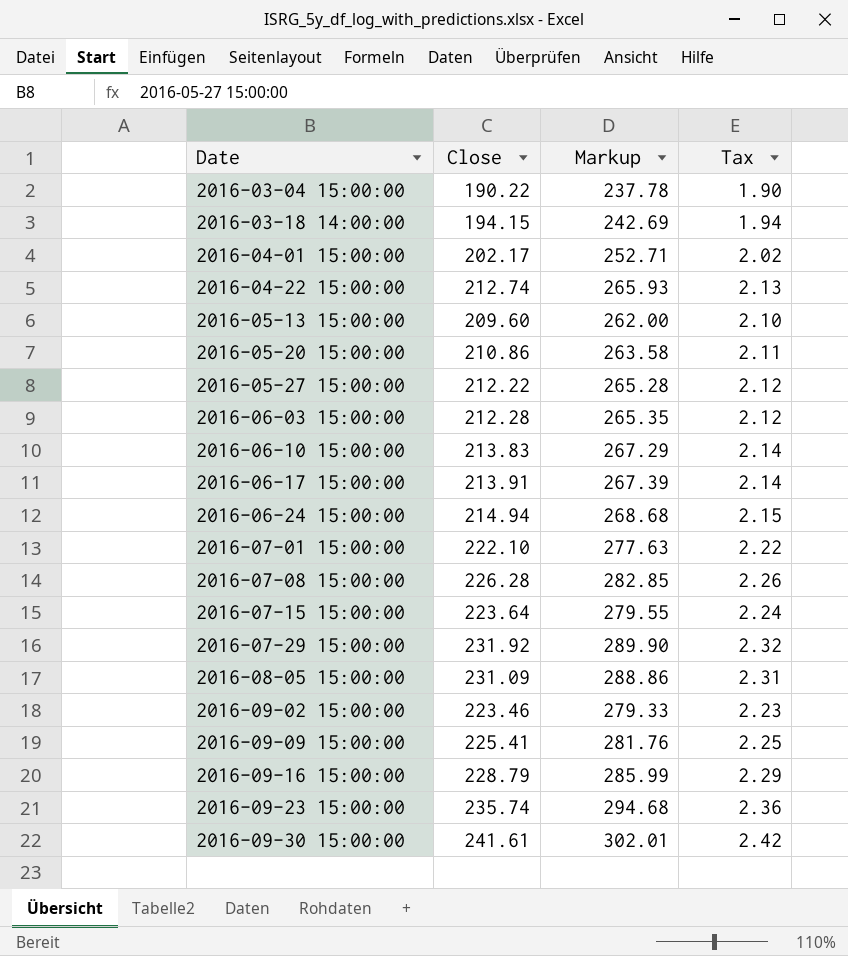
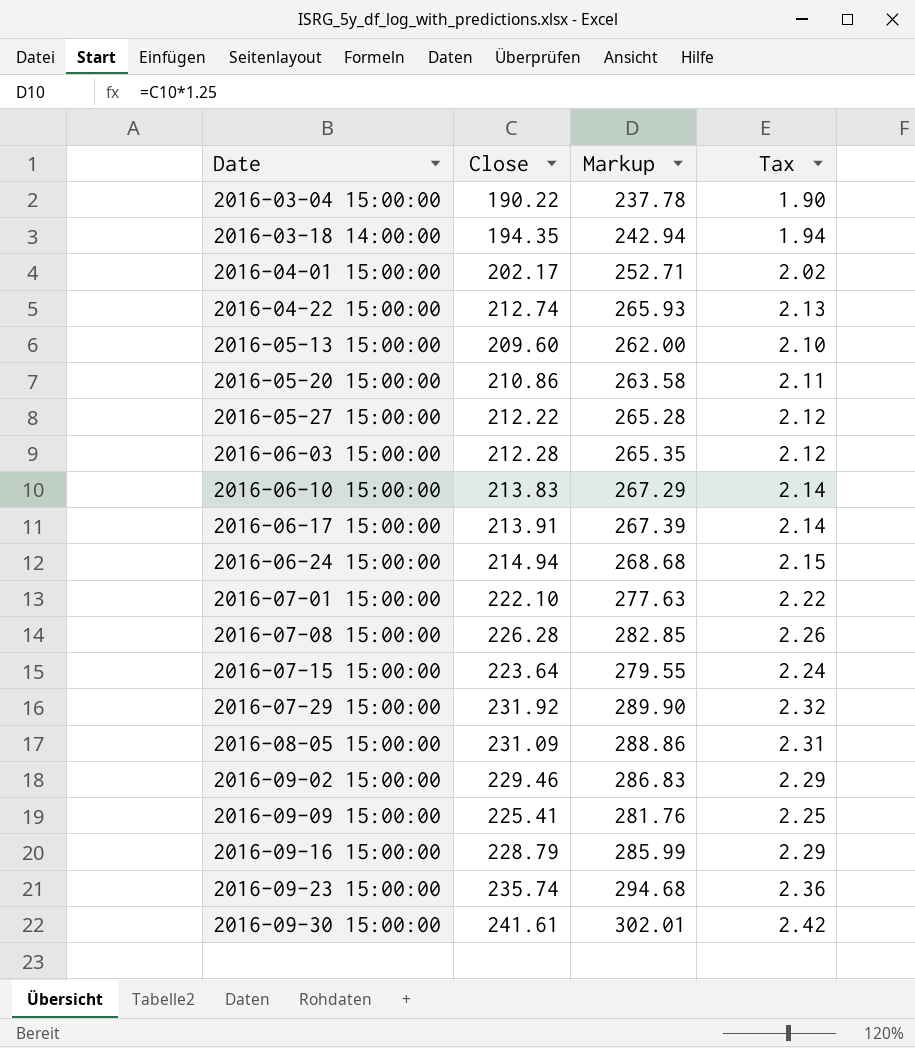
2016-03-18 14:00:00 | Close: 194.15 -> 194.35
2016-03-18 14:00:00 | Markup: 242.69 -> 242.94
2016-09-02 15:00:00 | Close: 223.46 -> 229.46
2016-09-02 15:00:00 | Markup: 279.33 -> 286.83
2016-09-02 15:00:00 | Tax: 2.23 -> 2.29

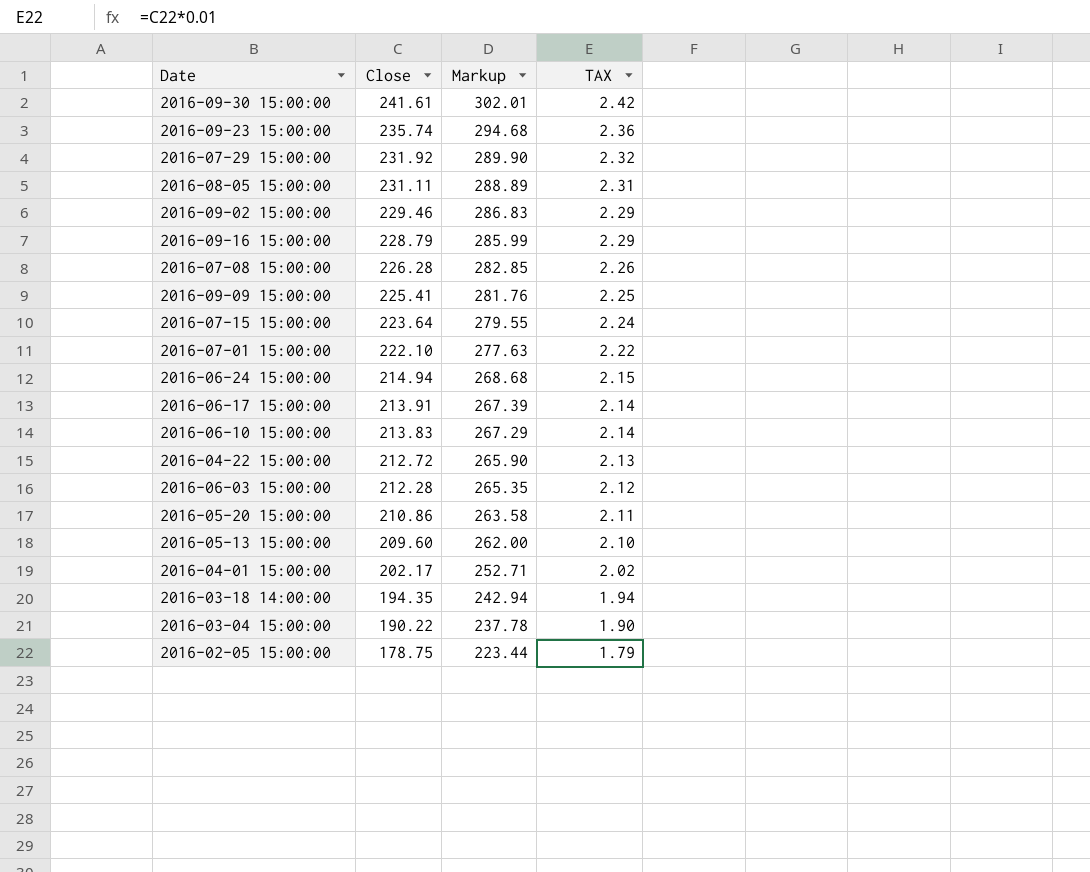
row order: Date ascending -> Close descending
column name: Tax -> TAX
row 2016-05-27 15:00:00: 212.22 | 265.28 | 2.12 -> none
2016-08-05 15:00:00 | Close: 231.09 -> 231.11
2016-08-05 15:00:00 | Markup: 288.86 -> 288.89
2016-04-22 15:00:00 | Close: 212.74 -> 212.72
2016-04-22 15:00:00 | Markup: 265.93 -> 265.90
row 2016-02-05 15:00:00: none -> 178.75 | 223.44 | 1.79

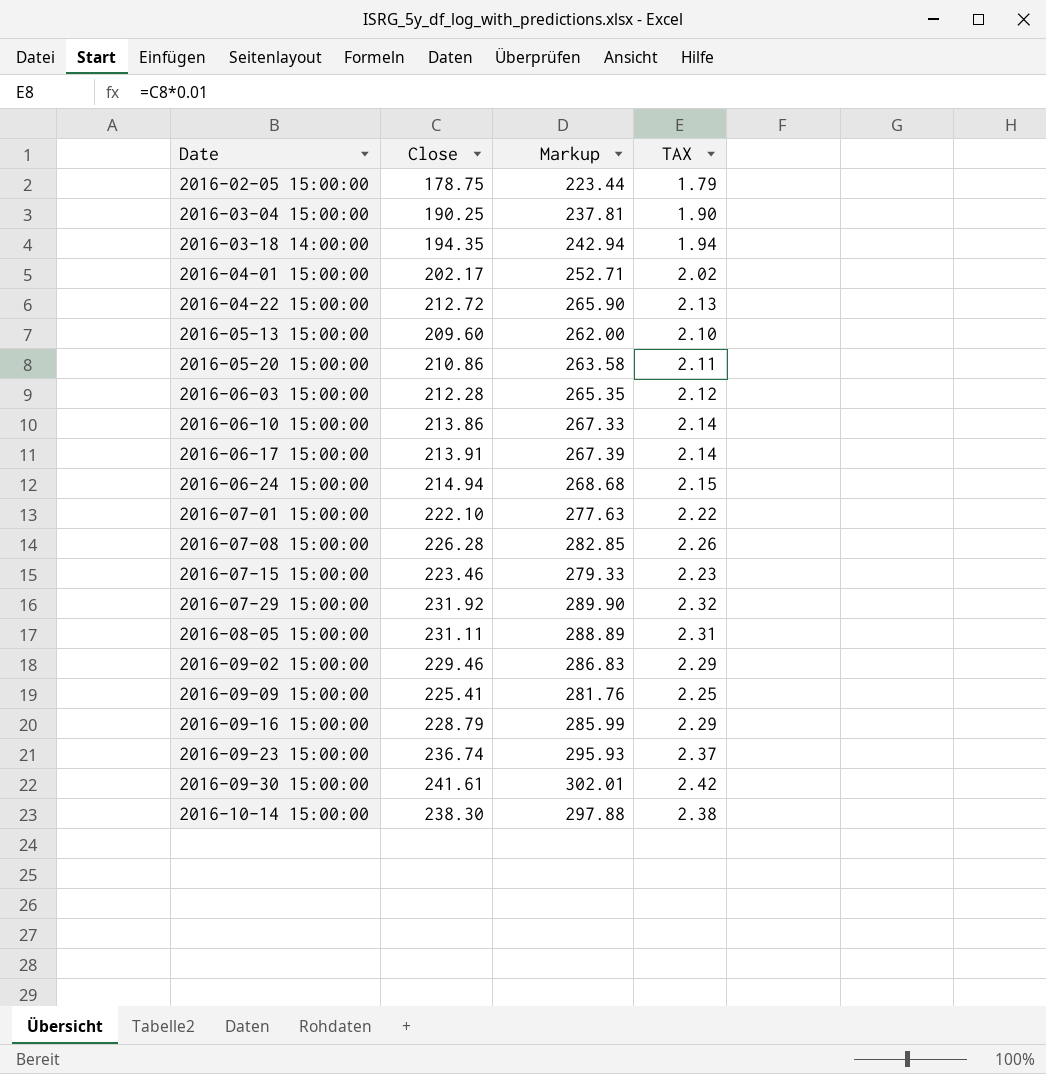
row order: Close descending -> Date ascending
2016-03-04 15:00:00 | Close: 190.22 -> 190.25
2016-03-04 15:00:00 | Markup: 237.78 -> 237.81
2016-06-10 15:00:00 | Close: 213.83 -> 213.86
2016-06-10 15:00:00 | Markup: 267.29 -> 267.33
2016-07-15 15:00:00 | Close: 223.64 -> 223.46
2016-07-15 15:00:00 | Markup: 279.55 -> 279.33
2016-07-15 15:00:00 | TAX: 2.24 -> 2.23
2016-09-23 15:00:00 | Close: 235.74 -> 236.74
2016-09-23 15:00:00 | Markup: 294.68 -> 295.93
2016-09-23 15:00:00 | TAX: 2.36 -> 2.37
row 2016-10-14 15:00:00: none -> 238.30 | 297.88 | 2.38

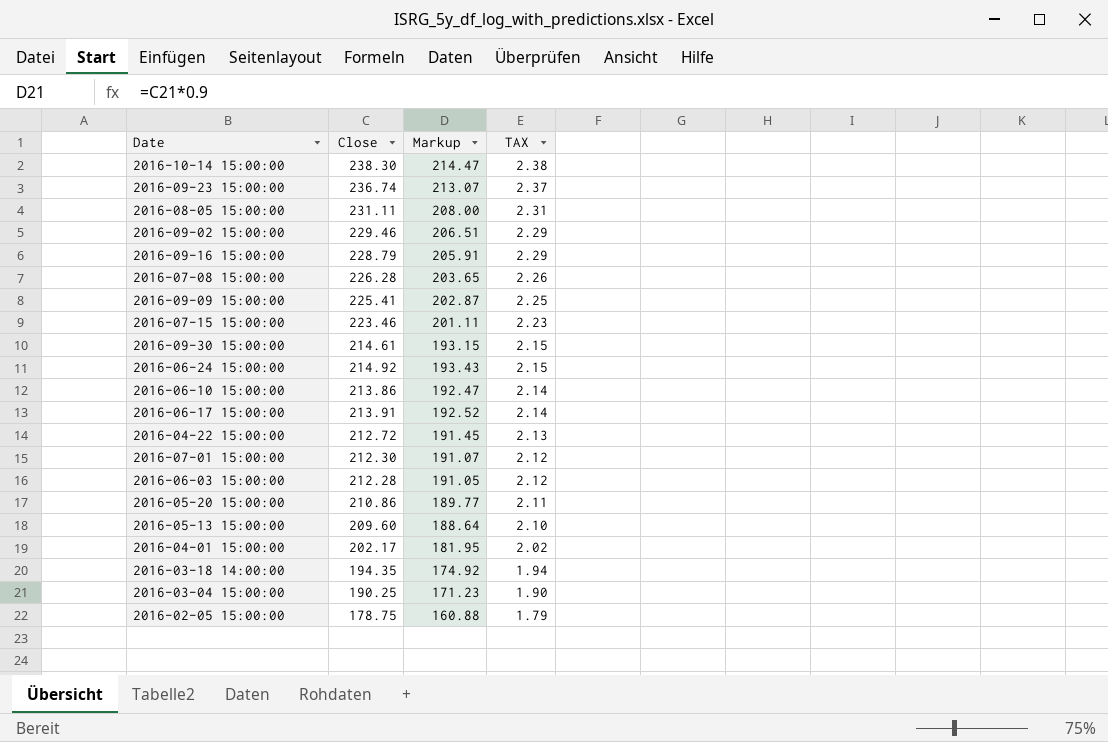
row order: Date ascending -> TAX descending
column Markup | formula: [Close] * 1.25 -> [Close] * 0.9
row 2016-07-29 15:00:00: 231.92 | 289.90 | 2.32 -> none
2016-09-30 15:00:00 | Close: 241.61 -> 214.61
2016-09-30 15:00:00 | TAX: 2.42 -> 2.15
2016-06-24 15:00:00 | Close: 214.94 -> 214.92
2016-07-01 15:00:00 | Close: 222.10 -> 212.30
2016-07-01 15:00:00 | TAX: 2.22 -> 2.12

